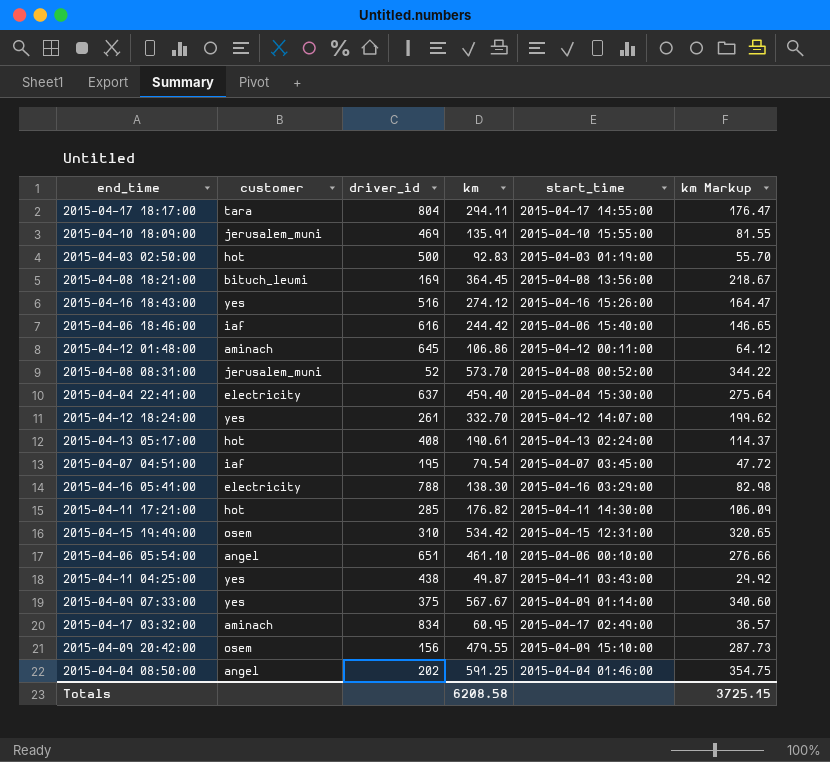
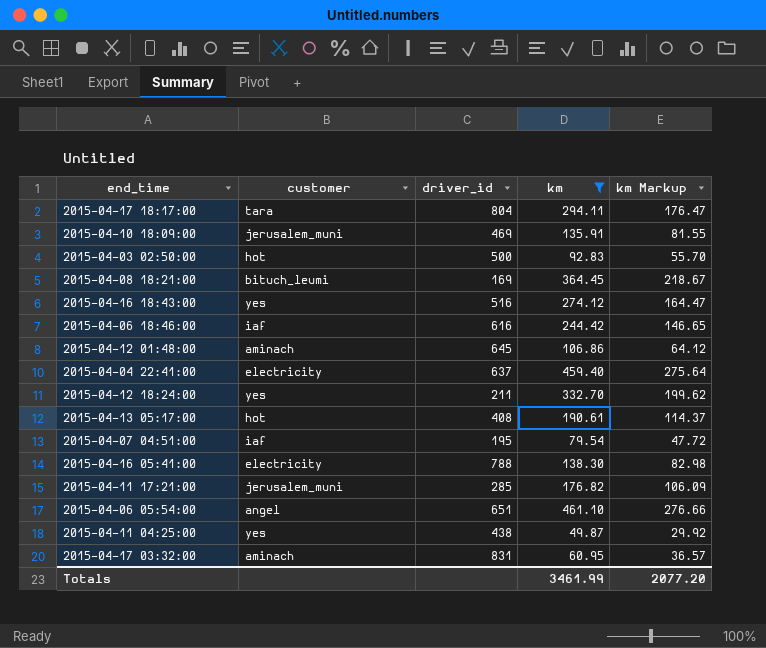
filter: none -> km <= 461.10
column start_time | position: 5 -> none
2015-04-12 18:24:00 | driver_id: 261 -> 211
2015-04-11 17:21:00 | customer: hot -> jerusalem_muni
2015-04-17 03:32:00 | driver_id: 834 -> 831
Totals | km: 6208.58 -> 3461.99
Totals | km Markup: 3725.15 -> 2077.20

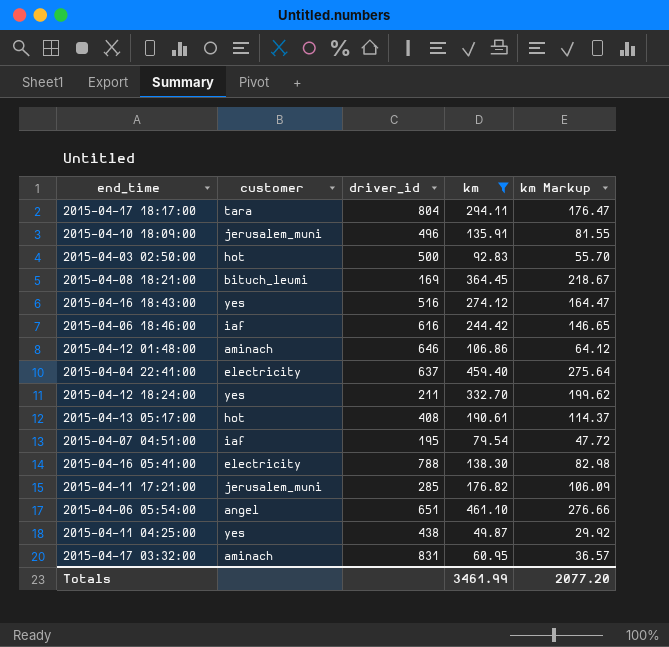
2015-04-10 18:09:00 | driver_id: 469 -> 496
2015-04-12 01:48:00 | driver_id: 645 -> 646

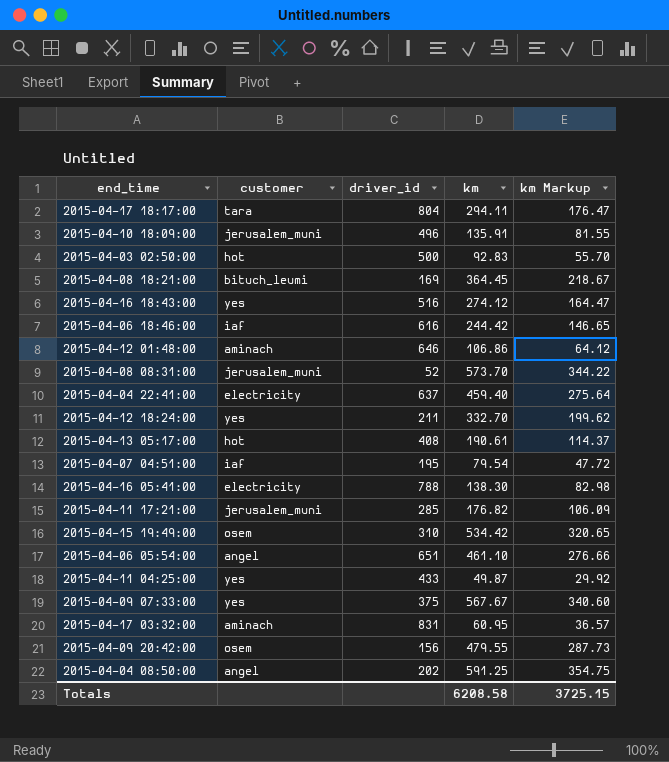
filter: km <= 461.10 -> none
2015-04-11 04:25:00 | driver_id: 438 -> 433
Totals | km: 3461.99 -> 6208.58
Totals | km Markup: 2077.20 -> 3725.15

